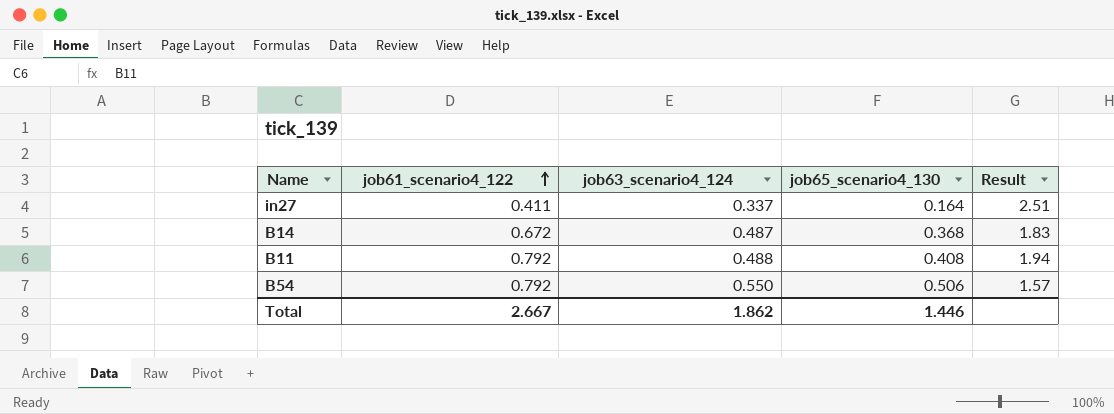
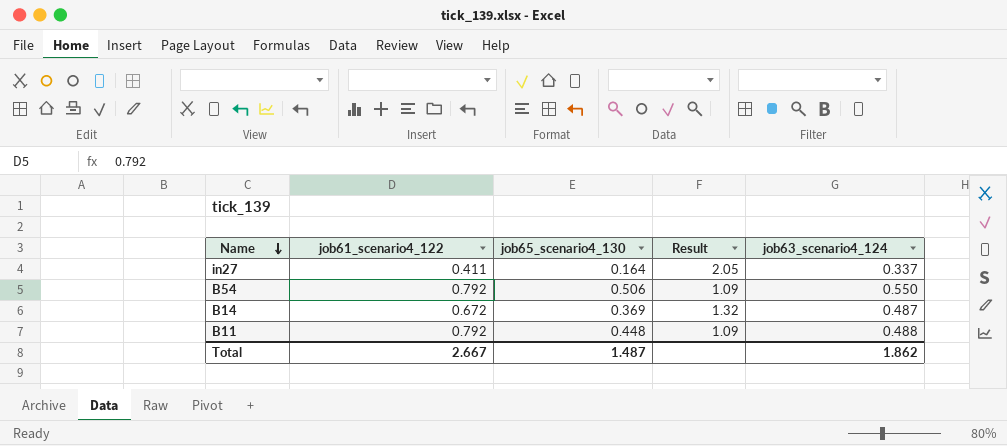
row order: job61_scenario4_122 ascending -> Name descending
column Result | formula: [job61_scenario4_122] / [job65_scenario4_130] -> [job63_scenario4_124] / [job65_scenario4_130]
column job63_scenario4_124 | position: 3 -> 5
B14 | job65_scenario4_130: 0.368 -> 0.369
B11 | job65_scenario4_130: 0.408 -> 0.448
Total | job65_scenario4_130: 1.446 -> 1.487

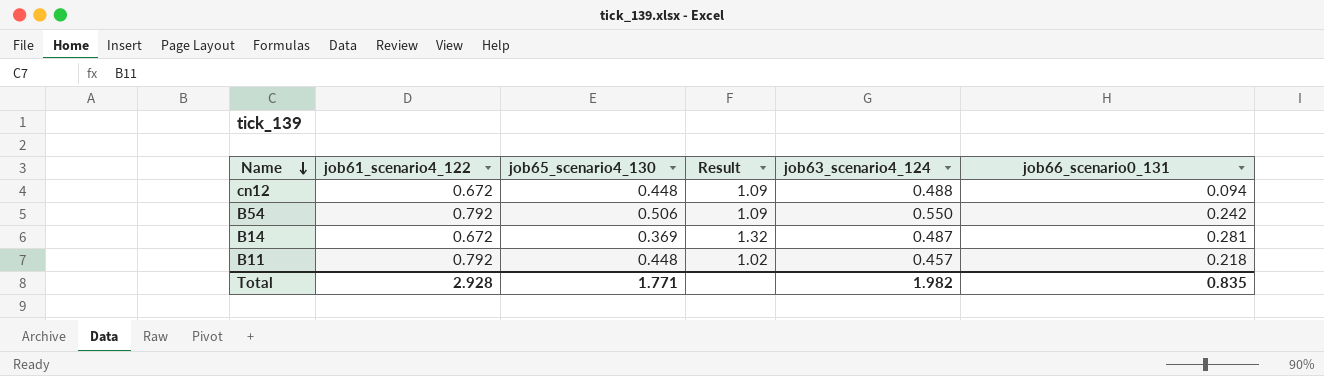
column job66_scenario0_131 | position: none -> 6
row in27: 0.411 | 0.164 | 2.05 | 0.337 -> none
row cn12: none -> 0.672 | 0.448 | 1.09 | 0.488 | 0.094
B11 | Result: 1.09 -> 1.02
B11 | job63_scenario4_124: 0.488 -> 0.457
Total | job61_scenario4_122: 2.667 -> 2.928
Total | job65_scenario4_130: 1.487 -> 1.771
Total | job63_scenario4_124: 1.862 -> 1.982

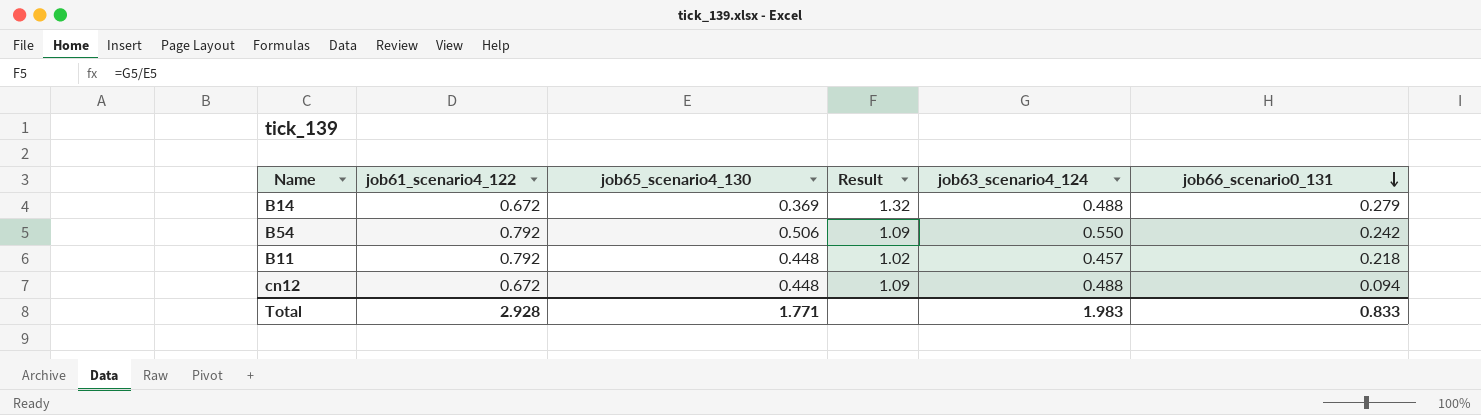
row order: Name descending -> job66_scenario0_131 descending
B14 | job63_scenario4_124: 0.487 -> 0.488
B14 | job66_scenario0_131: 0.281 -> 0.279
Total | job63_scenario4_124: 1.982 -> 1.983
Total | job66_scenario0_131: 0.835 -> 0.833

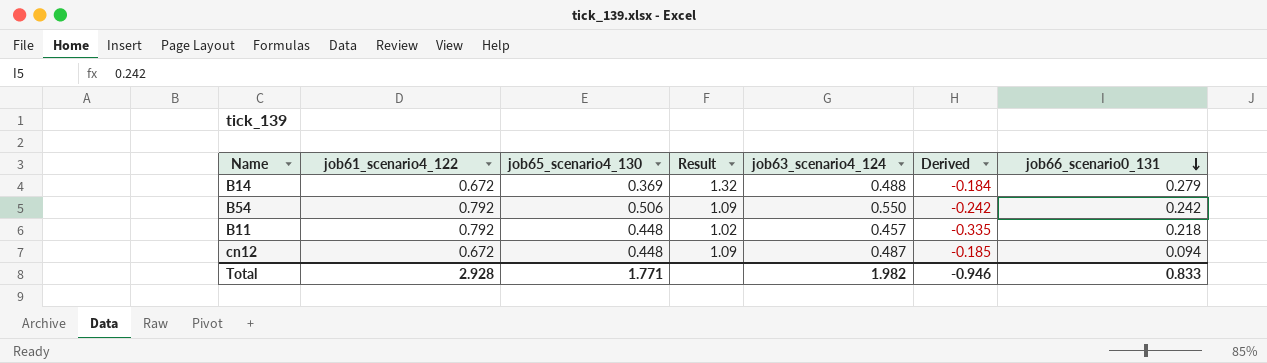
column Derived | formula: none -> [job63_scenario4_124] - [job61_scenario4_122]
cn12 | job63_scenario4_124: 0.488 -> 0.487
Total | job63_scenario4_124: 1.983 -> 1.982

